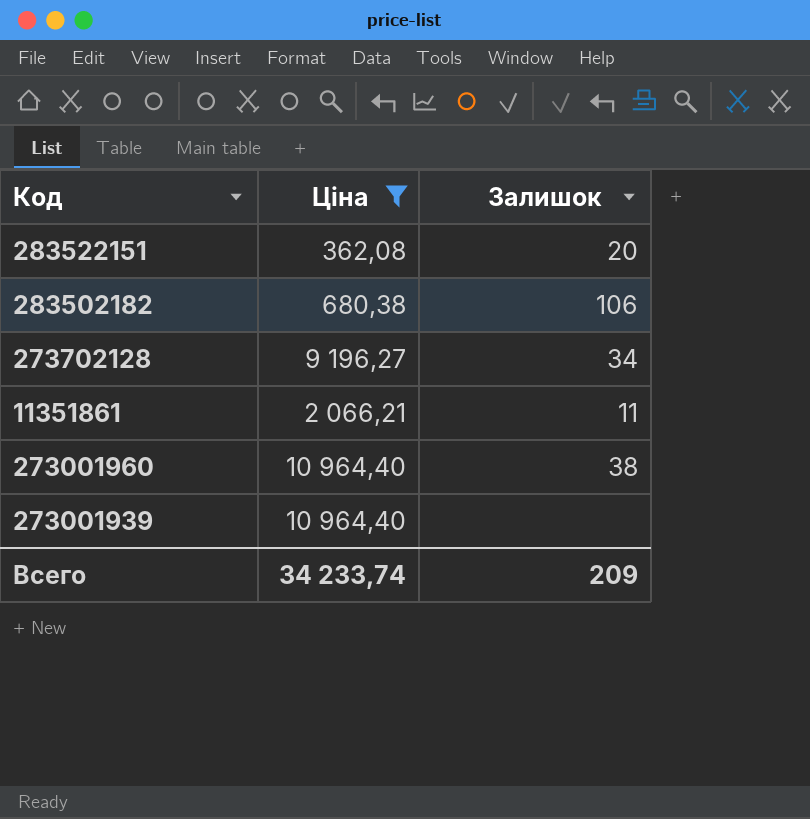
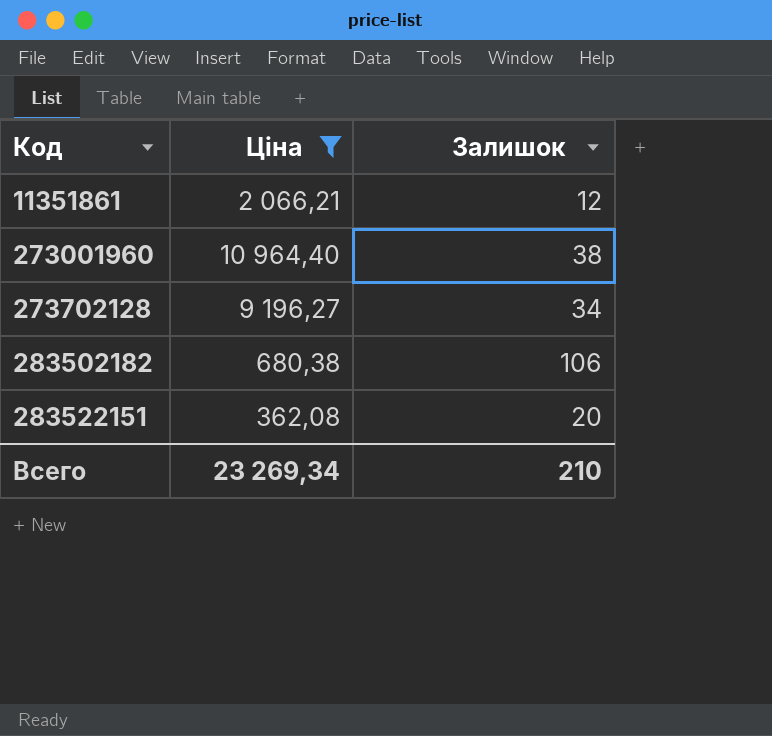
row order: none -> Код ascending
row 273001939: 10 964,40 | none -> none
11351861 | Залишок: 11 -> 12
Всего | Ціна: 34 233,74 -> 23 269,34
Всего | Залишок: 209 -> 210

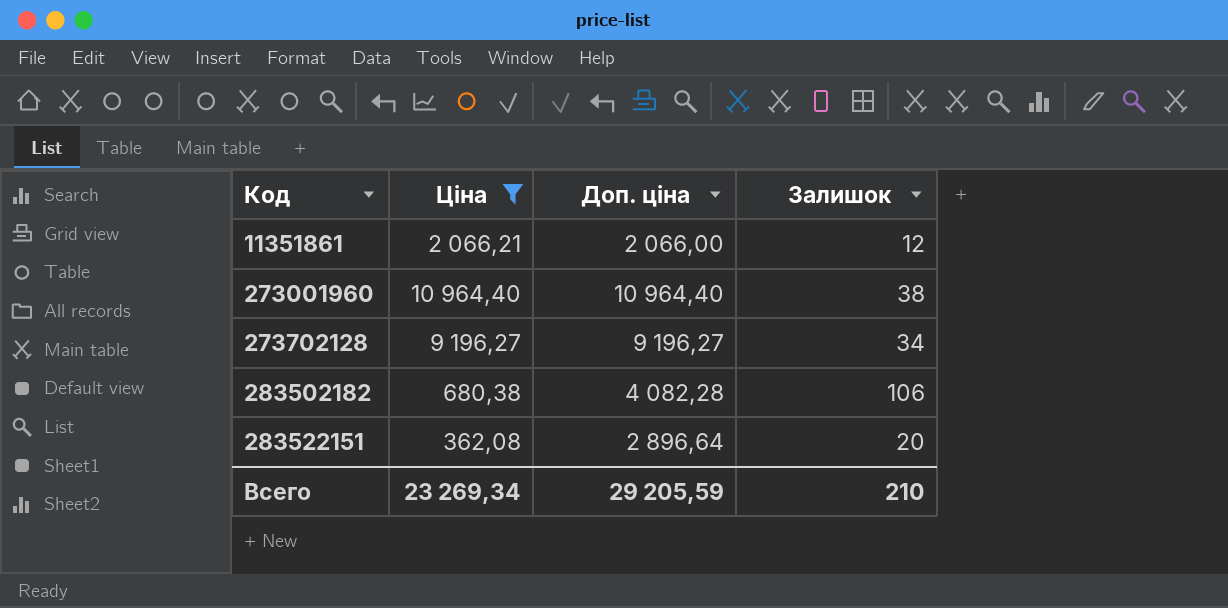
column Доп. ціна | position: none -> 3

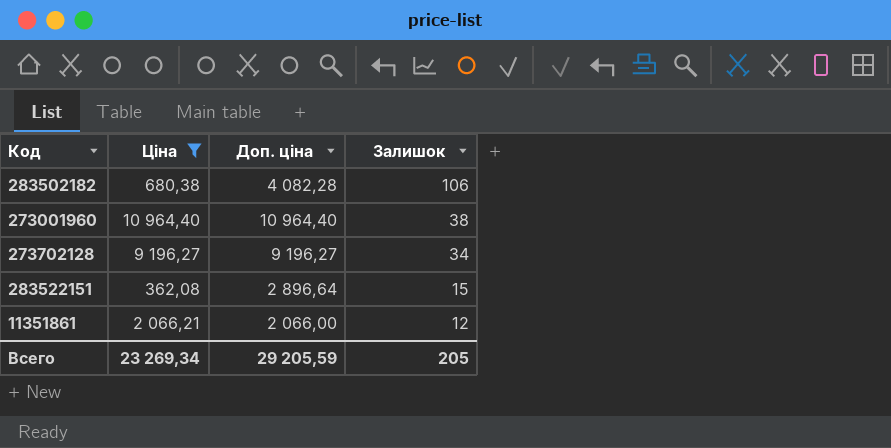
row order: Код ascending -> Залишок descending
283522151 | Залишок: 20 -> 15
Всего | Залишок: 210 -> 205

